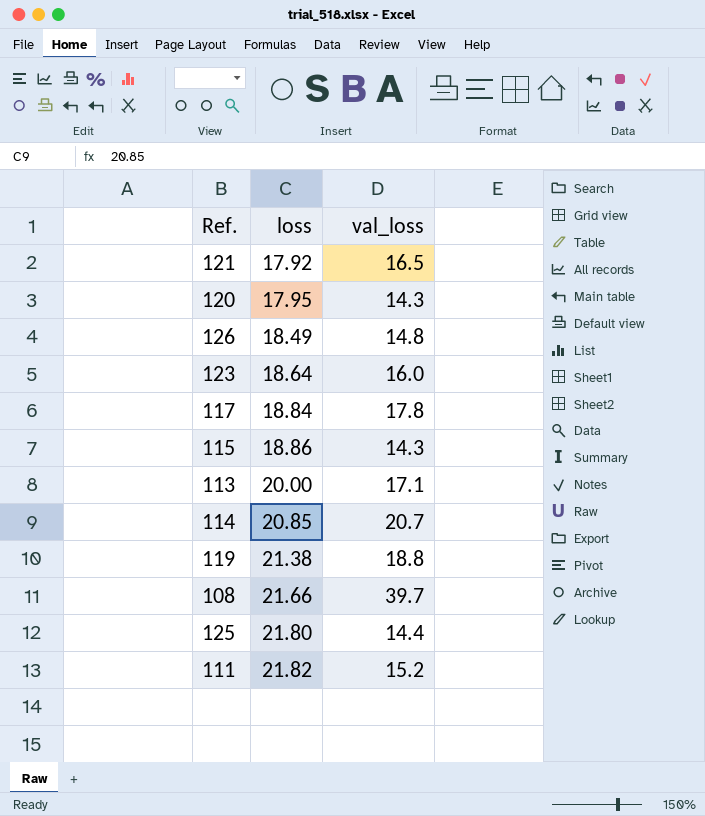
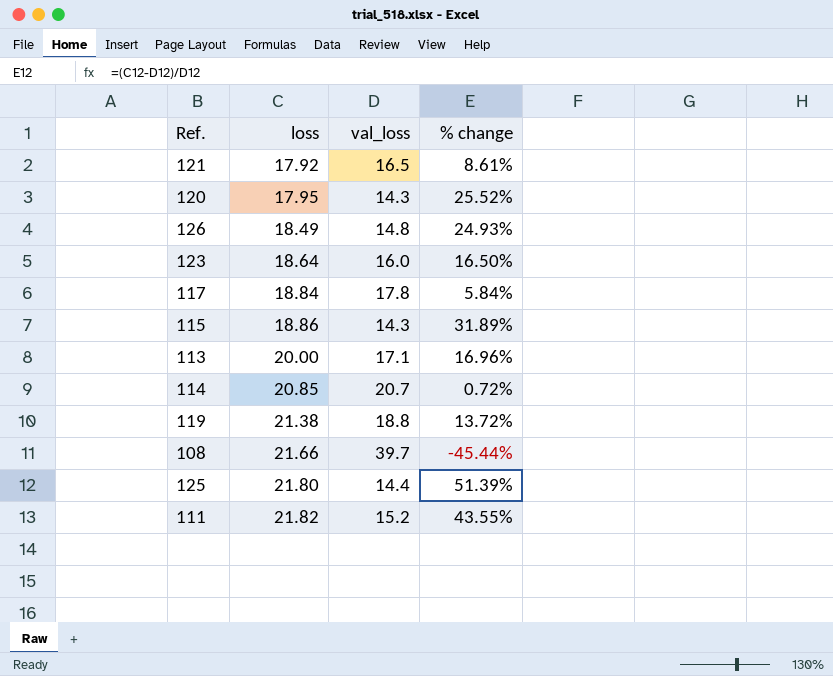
column % change | formula: none -> ([loss] - [val_loss]) / [val_loss]

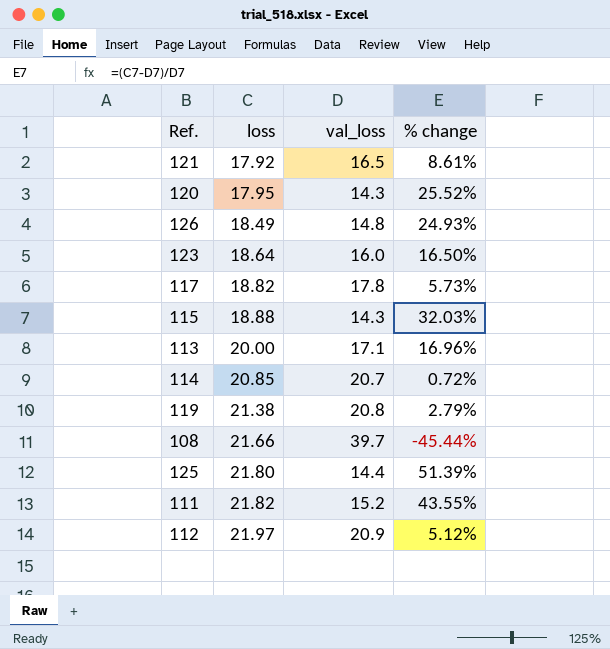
117 | loss: 18.84 -> 18.82
117 | % change: 5.84% -> 5.73%
115 | loss: 18.86 -> 18.88
115 | % change: 31.89% -> 32.03%
119 | val_loss: 18.8 -> 20.8
119 | % change: 13.72% -> 2.79%
row 112: none -> 21.97 | 20.9 | 5.12%

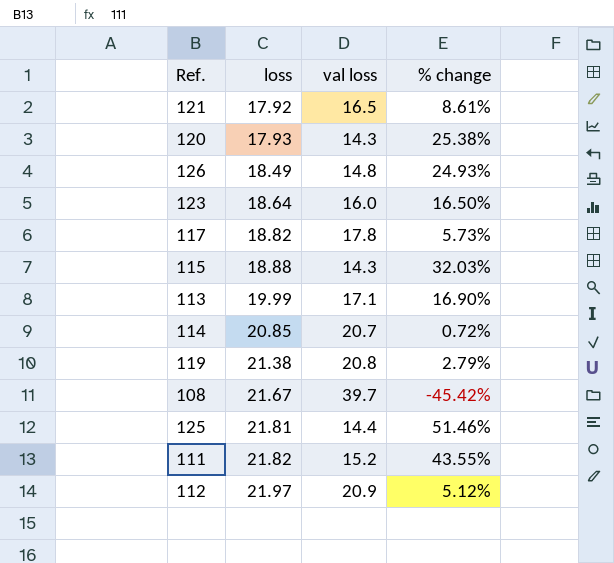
column name: val_loss -> val loss
120 | loss: 17.95 -> 17.93
120 | % change: 25.52% -> 25.38%
113 | loss: 20.00 -> 19.99
113 | % change: 16.96% -> 16.90%
108 | loss: 21.66 -> 21.67
108 | % change: -45.44% -> -45.42%
125 | loss: 21.80 -> 21.81
125 | % change: 51.39% -> 51.46%

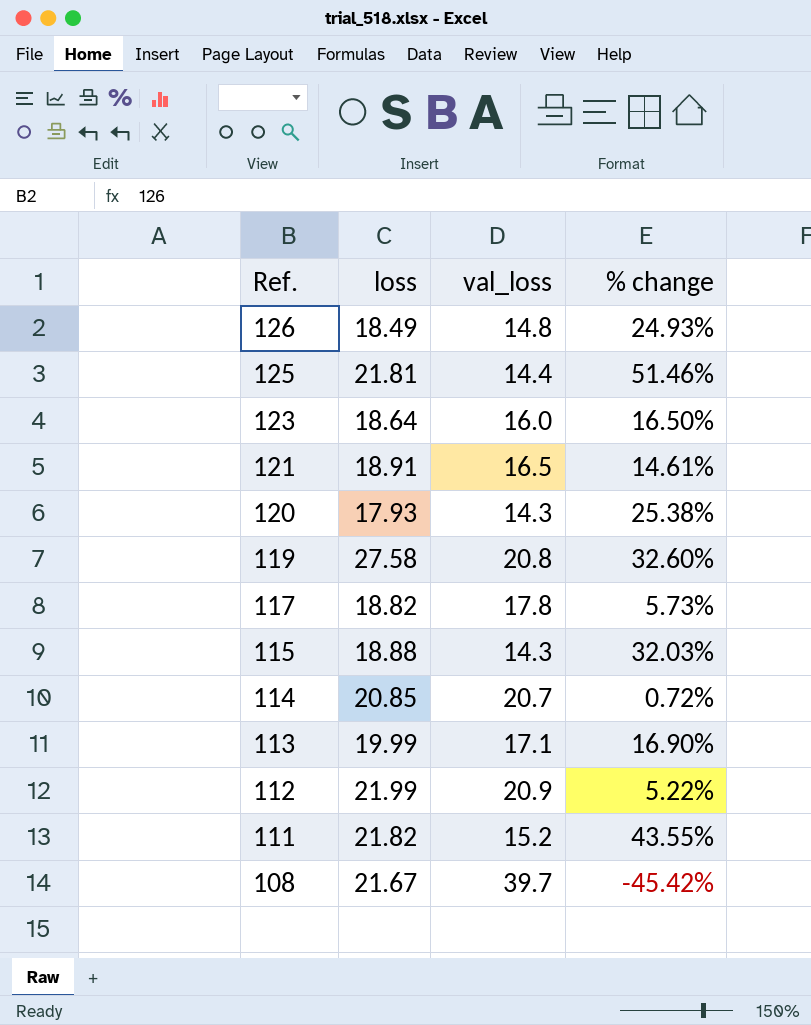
row order: loss ascending -> Ref. descending
column name: val loss -> val_loss
121 | loss: 17.92 -> 18.91
121 | % change: 8.61% -> 14.61%
119 | loss: 21.38 -> 27.58
119 | % change: 2.79% -> 32.60%
112 | loss: 21.97 -> 21.99
112 | % change: 5.12% -> 5.22%

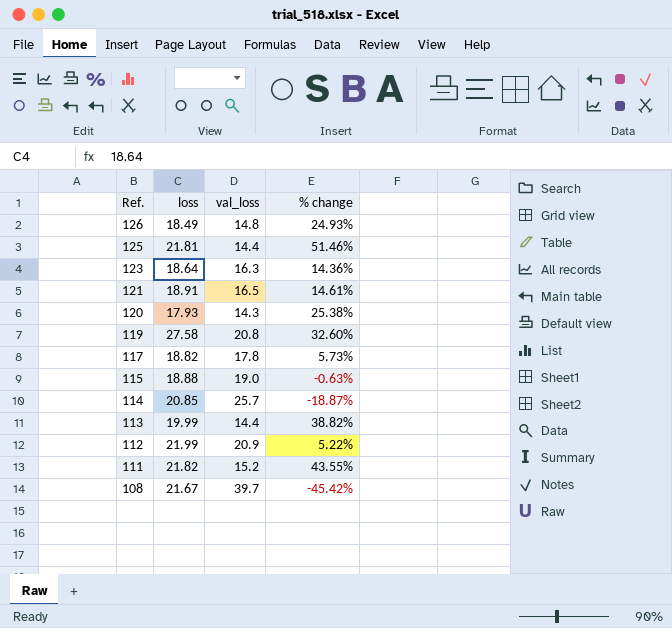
123 | val_loss: 16.0 -> 16.3
123 | % change: 16.50% -> 14.36%
115 | val_loss: 14.3 -> 19.0
115 | % change: 32.03% -> -0.63%
114 | val_loss: 20.7 -> 25.7
114 | % change: 0.72% -> -18.87%
113 | val_loss: 17.1 -> 14.4
113 | % change: 16.90% -> 38.82%

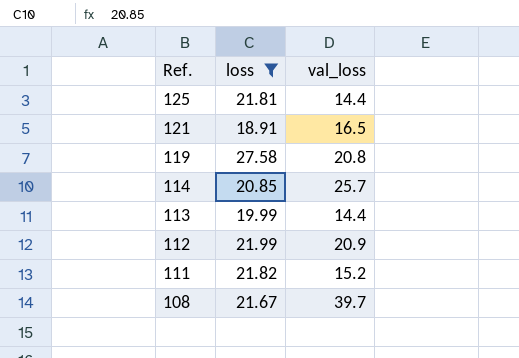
filter: none -> loss >= 18.91
column % change | formula: ([loss] - [val_loss]) / [val_loss] -> none

